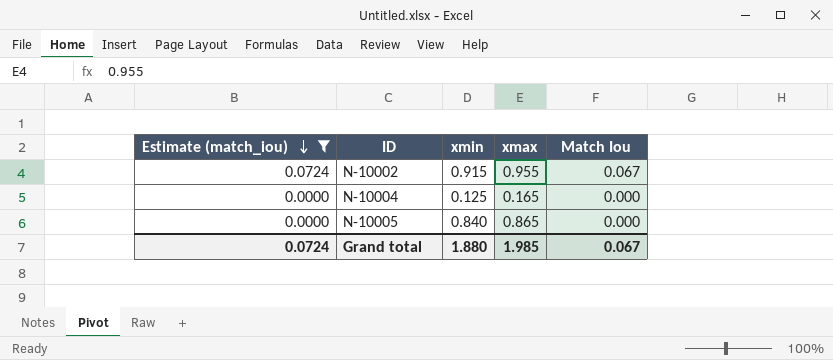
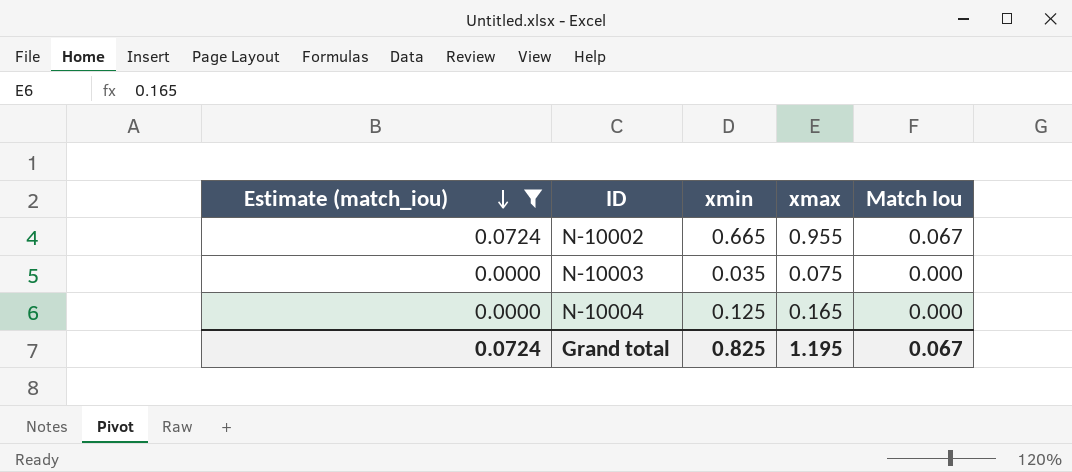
row N-10005: 0.0000 | 0.840 | 0.865 | 0.000 -> none
N-10002 | xmin: 0.915 -> 0.665
row N-10003: none -> 0.0000 | 0.035 | 0.075 | 0.000
Grand total | xmin: 1.880 -> 0.825
Grand total | xmax: 1.985 -> 1.195

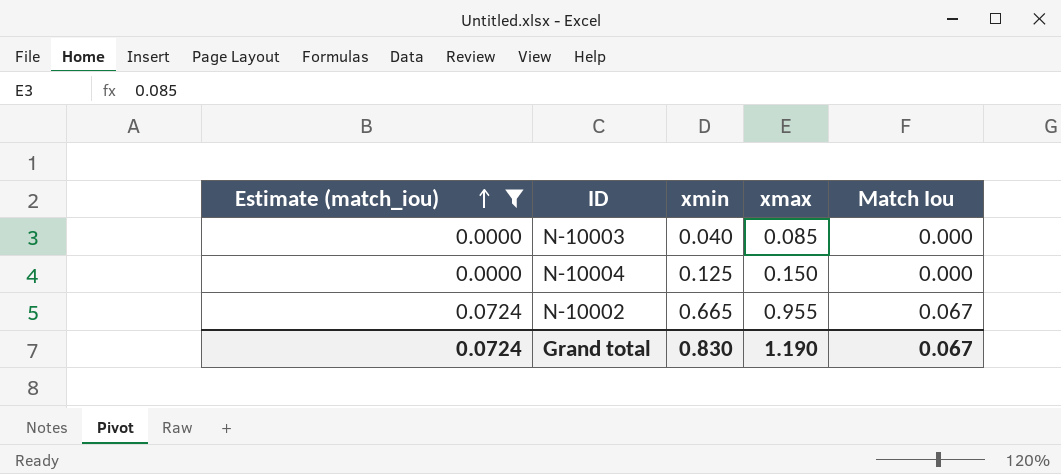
row order: Estimate (match_iou) descending -> Estimate (match_iou) ascending
N-10003 | xmin: 0.035 -> 0.040
N-10003 | xmax: 0.075 -> 0.085
N-10004 | xmax: 0.165 -> 0.150
Grand total | xmin: 0.825 -> 0.830
Grand total | xmax: 1.195 -> 1.190

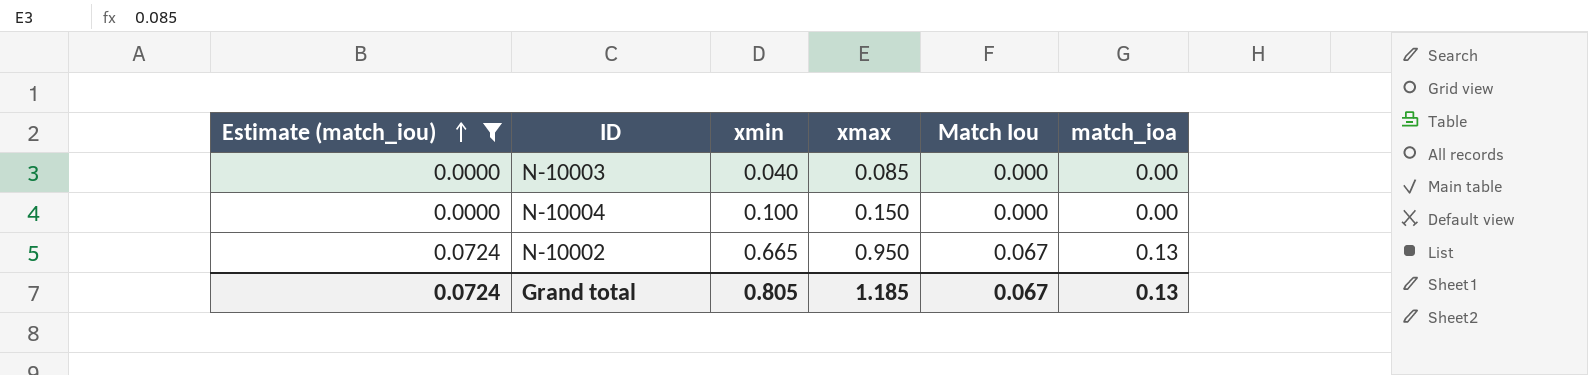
column match_ioa | position: none -> 6
N-10004 | xmin: 0.125 -> 0.100
N-10002 | xmax: 0.955 -> 0.950
Grand total | xmin: 0.830 -> 0.805
Grand total | xmax: 1.190 -> 1.185

